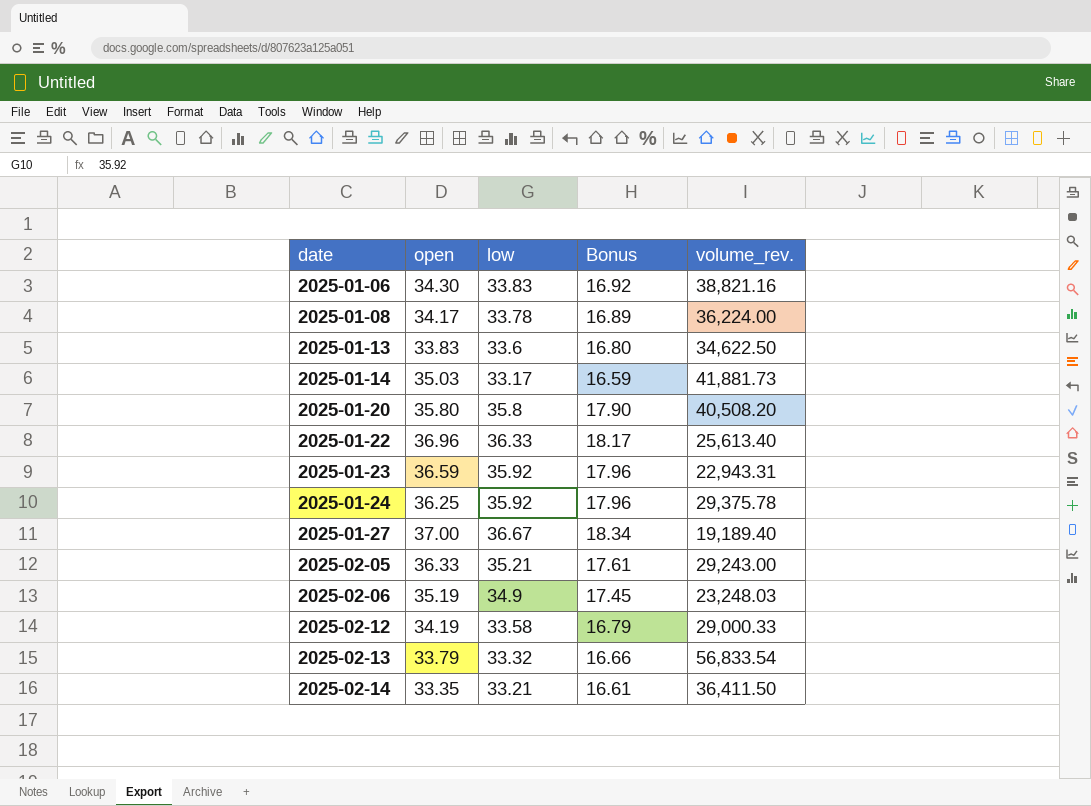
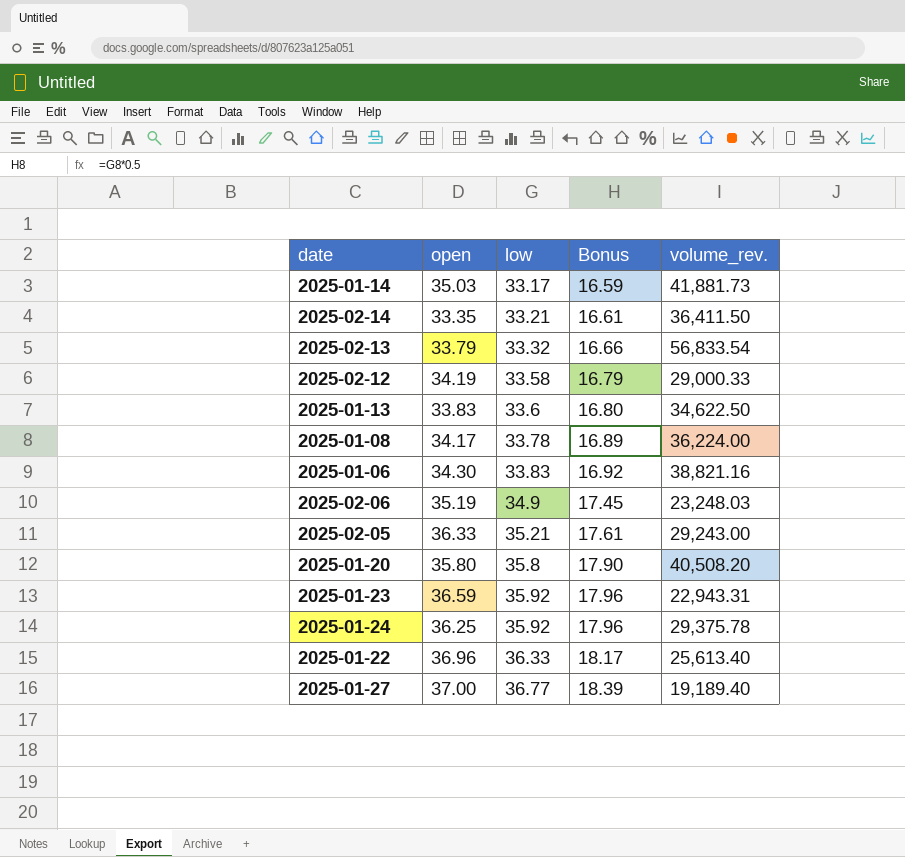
row order: date ascending -> low ascending
2025-01-27 | low: 36.67 -> 36.77
2025-01-27 | Bonus: 18.34 -> 18.39

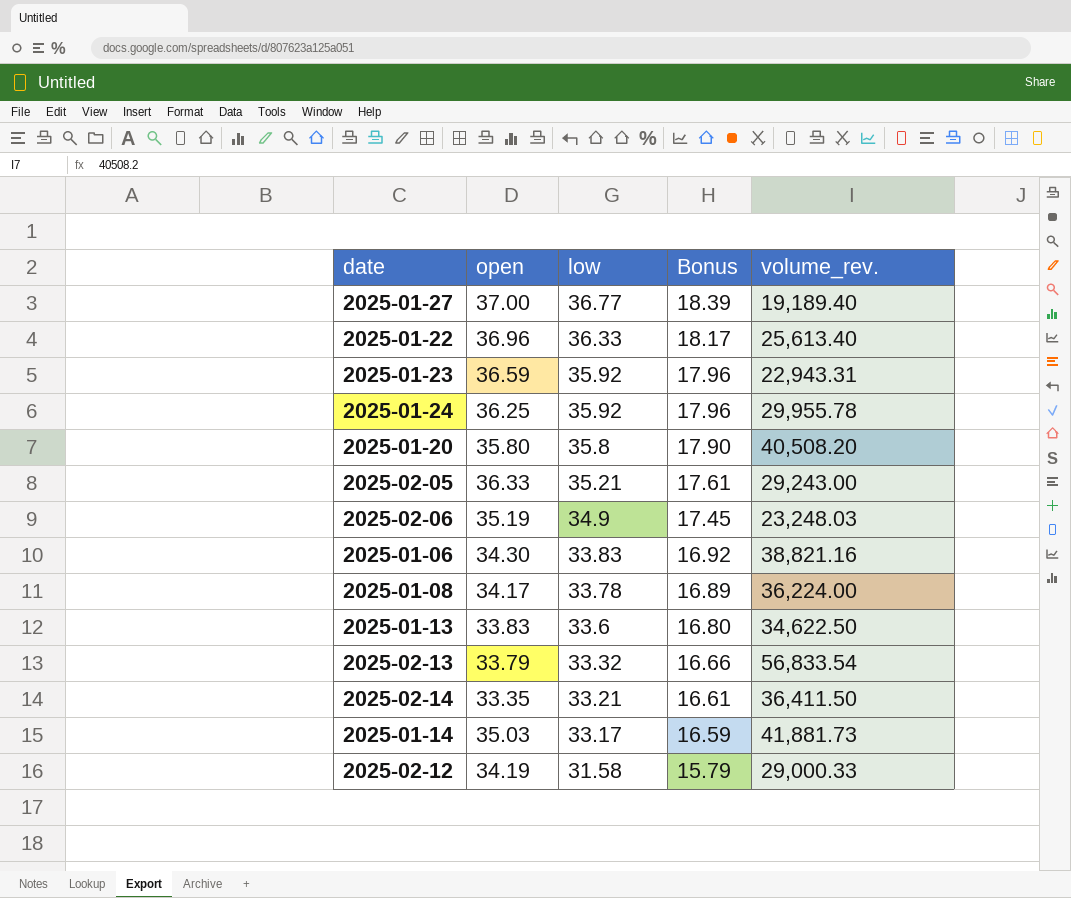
row order: low ascending -> low descending
2025-01-24 | volume_rev.: 29,375.78 -> 29,955.78
2025-02-12 | low: 33.58 -> 31.58
2025-02-12 | Bonus: 16.79 -> 15.79

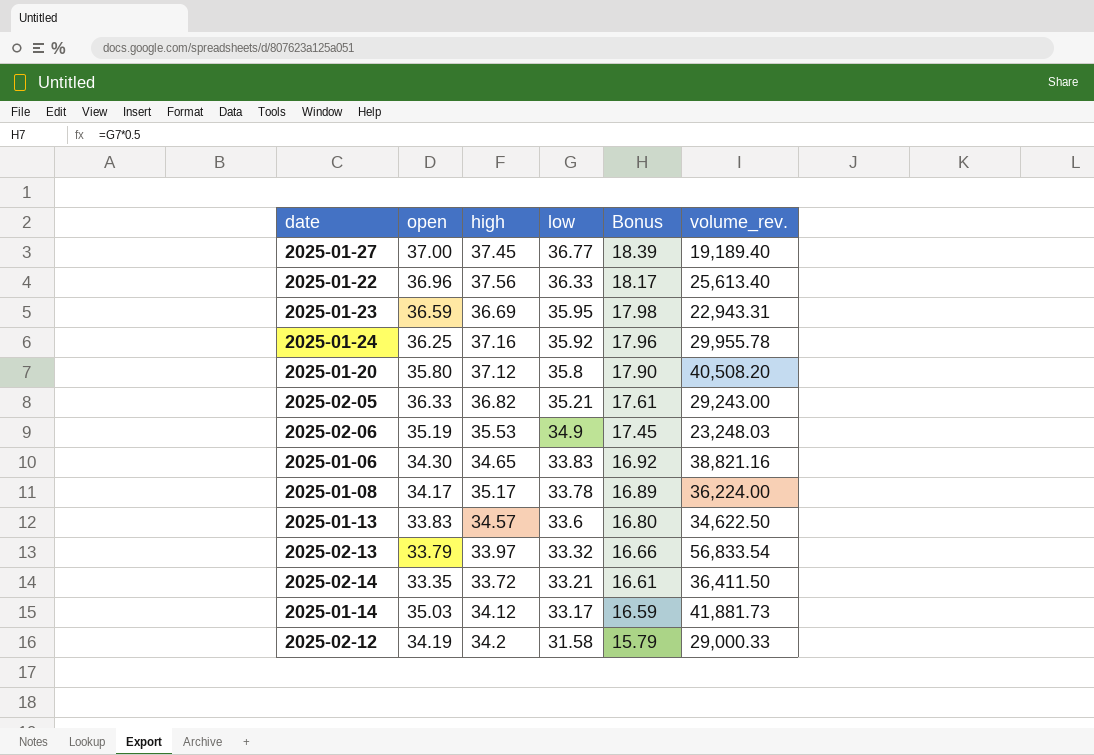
column high | position: none -> 3
2025-01-23 | low: 35.92 -> 35.95
2025-01-23 | Bonus: 17.96 -> 17.98

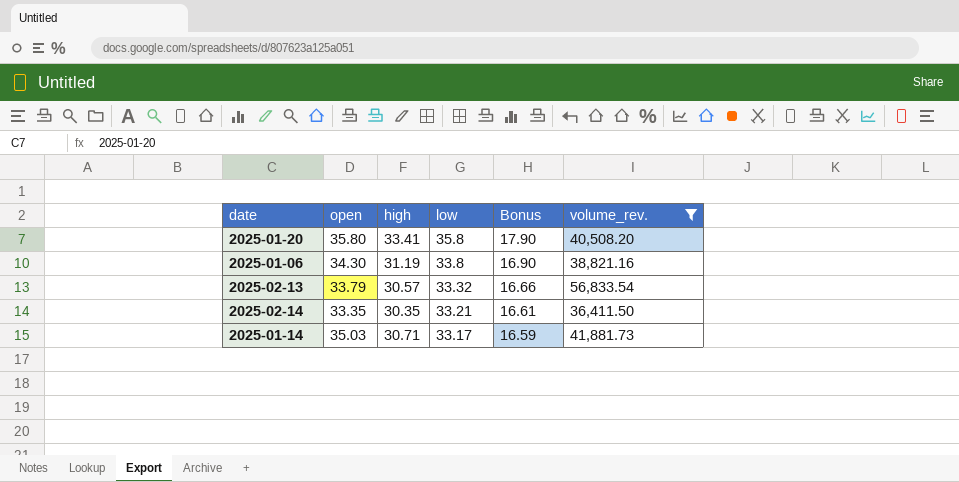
filter: none -> volume_rev. >= 36,411.50
2025-01-20 | high: 37.12 -> 33.41
2025-01-06 | high: 34.65 -> 31.19
2025-01-06 | low: 33.83 -> 33.8
2025-01-06 | Bonus: 16.92 -> 16.90
2025-02-13 | high: 33.97 -> 30.57
2025-02-14 | high: 33.72 -> 30.35
2025-01-14 | high: 34.12 -> 30.71

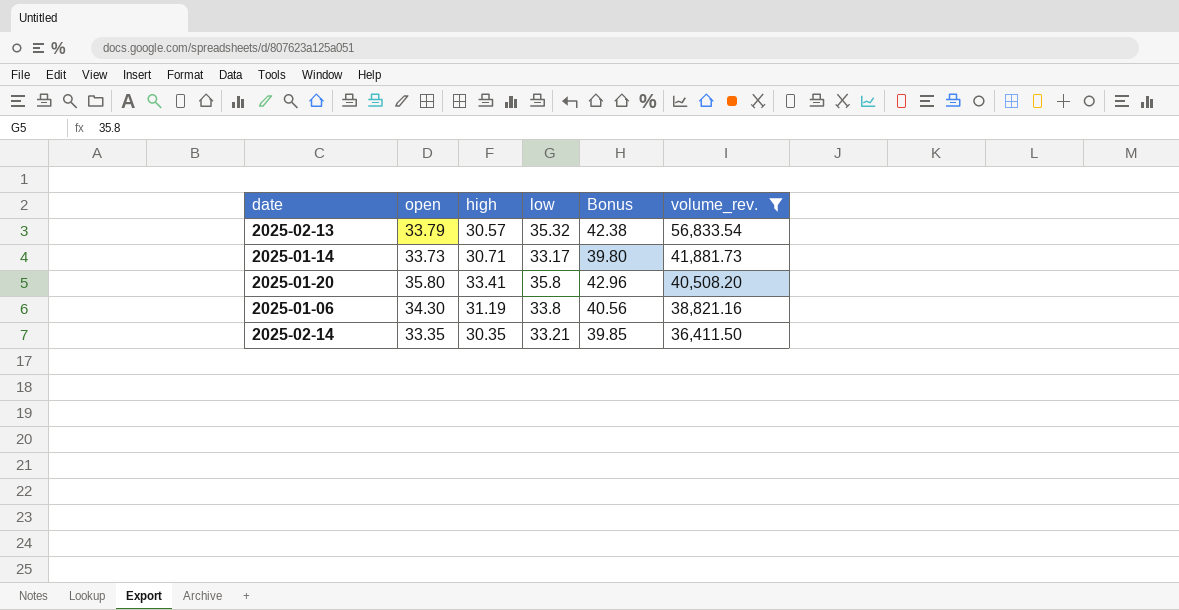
row order: low descending -> volume_rev. descending
column Bonus | formula: [low] * 0.5 -> [low] * 1.2
2025-02-13 | low: 33.32 -> 35.32
2025-01-14 | open: 35.03 -> 33.73

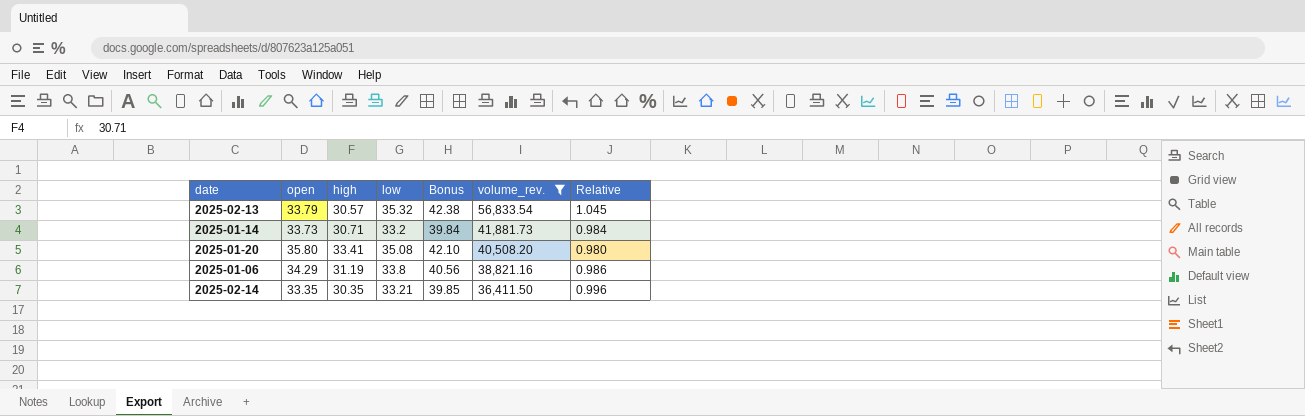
column Relative | formula: none -> [low] / [open]
2025-01-14 | low: 33.17 -> 33.2
2025-01-14 | Bonus: 39.80 -> 39.84
2025-01-20 | low: 35.8 -> 35.08
2025-01-20 | Bonus: 42.96 -> 42.10
2025-01-06 | open: 34.30 -> 34.29

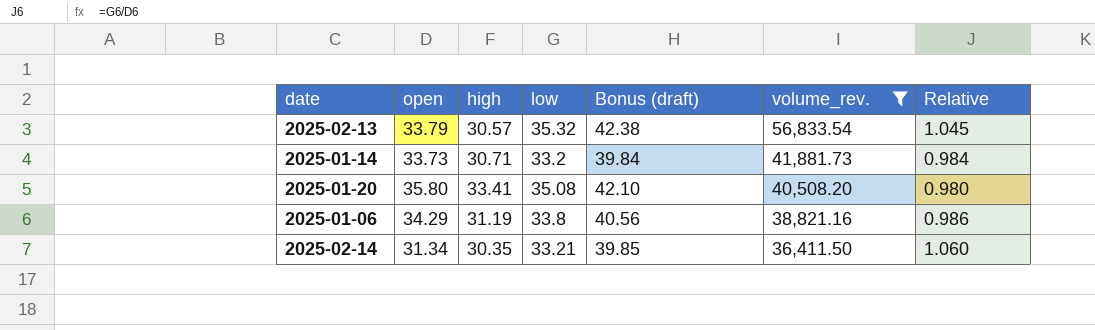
column name: Bonus -> Bonus (draft)
2025-02-14 | open: 33.35 -> 31.34
2025-02-14 | Relative: 0.996 -> 1.060

